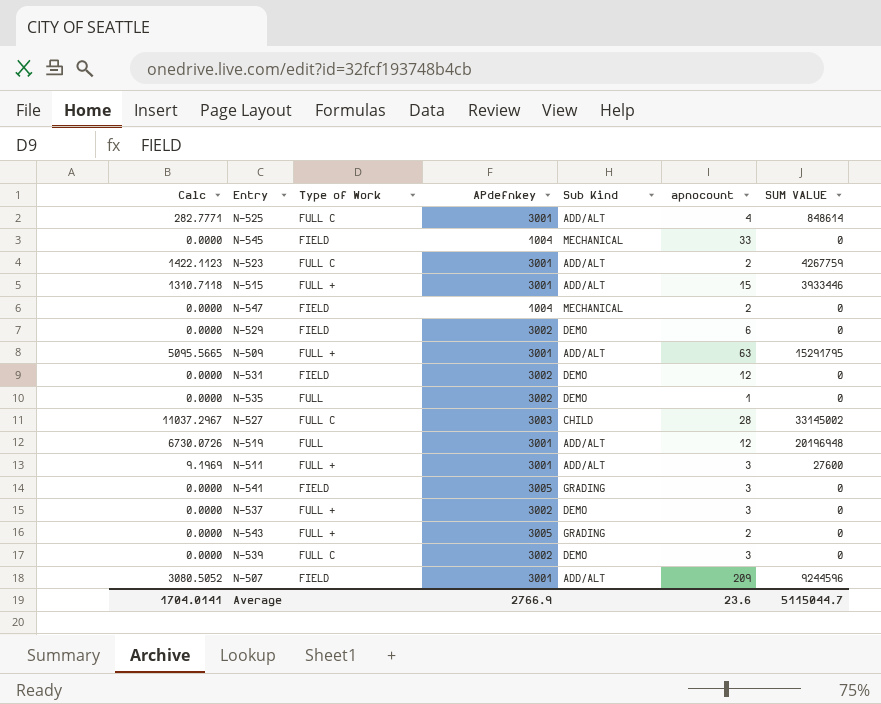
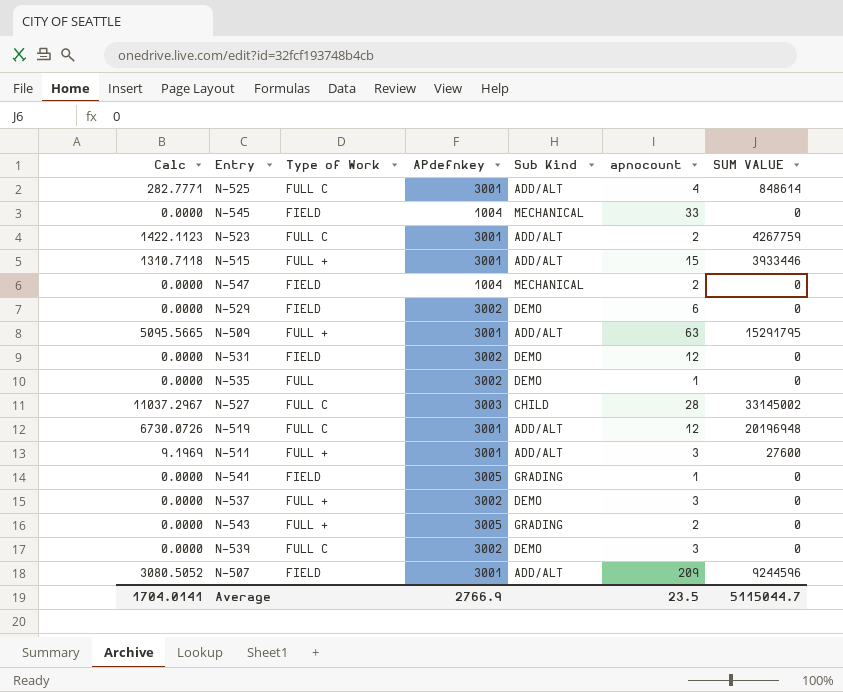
N-519 | Type of Work: FULL -> FULL C
N-541 | apnocount: 3 -> 1
Average | apnocount: 23.6 -> 23.5

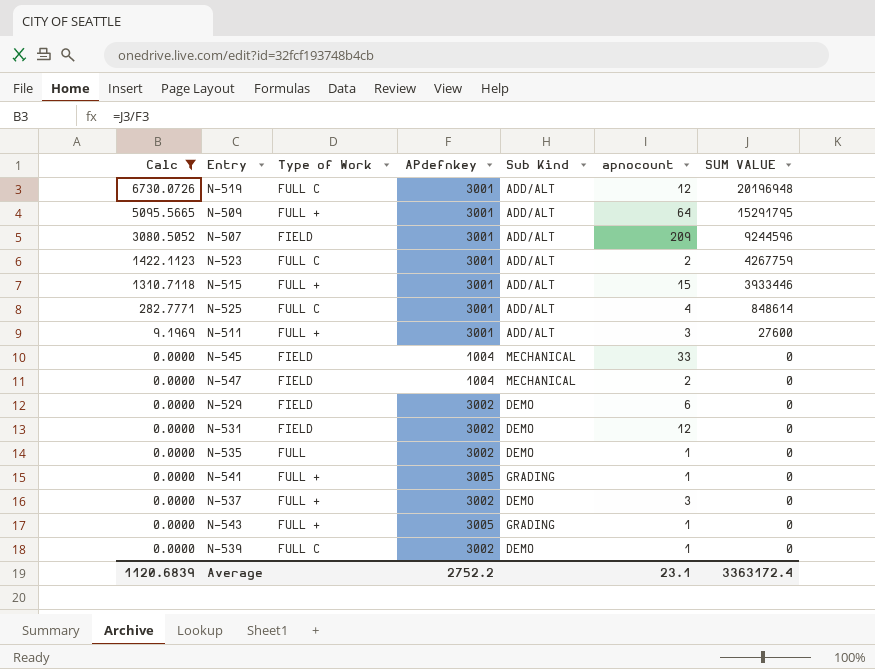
filter: none -> Calc != 11037.2967
row order: none -> Calc descending
N-509 | apnocount: 63 -> 64
N-541 | Type of Work: FIELD -> FULL +
N-543 | apnocount: 2 -> 1
N-539 | apnocount: 3 -> 1
Average | Calc: 1704.0141 -> 1120.6839
Average | APdefnkey: 2766.9 -> 2752.2
Average | apnocount: 23.5 -> 23.1
Average | SUM VALUE: 5115044.7 -> 3363172.4

